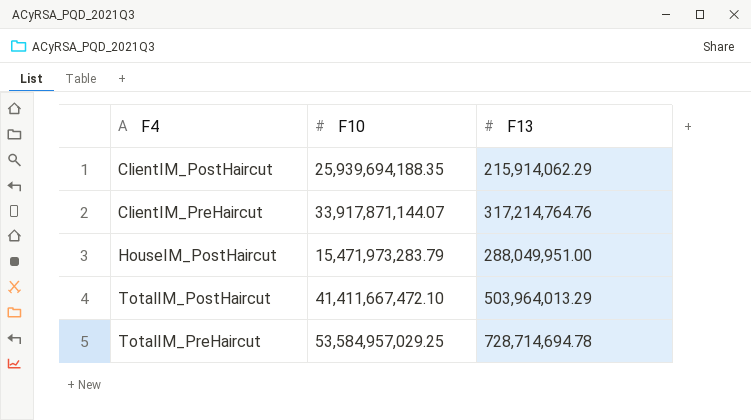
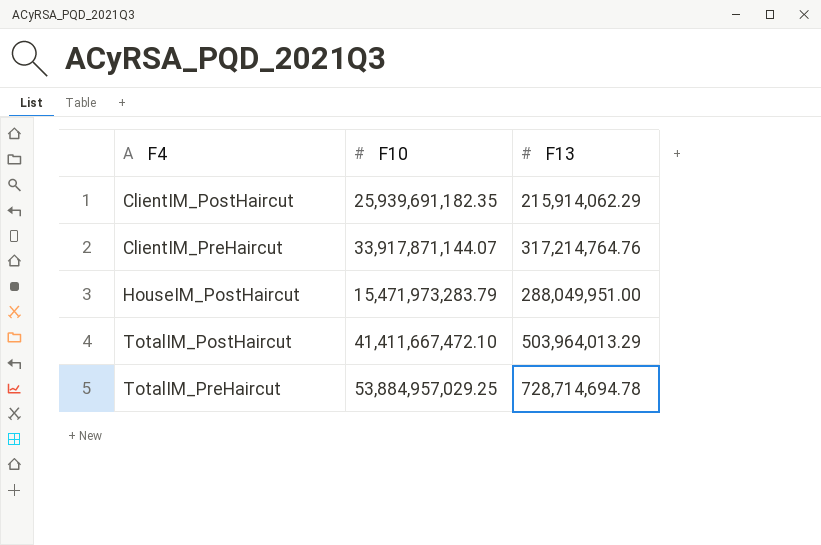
ClientIM_PostHaircut | F10: 25,939,694,188.35 -> 25,939,691,182.35
TotalIM_PreHaircut | F10: 53,584,957,029.25 -> 53,884,957,029.25

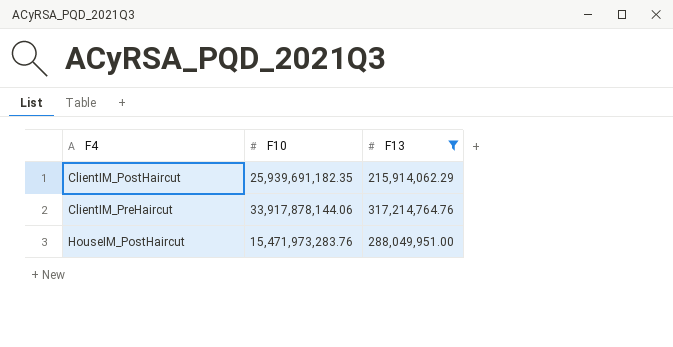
filter: none -> F13 <= 317,214,764.76
ClientIM_PreHaircut | F10: 33,917,871,144.07 -> 33,917,878,144.06
HouseIM_PostHaircut | F10: 15,471,973,283.79 -> 15,471,973,283.76

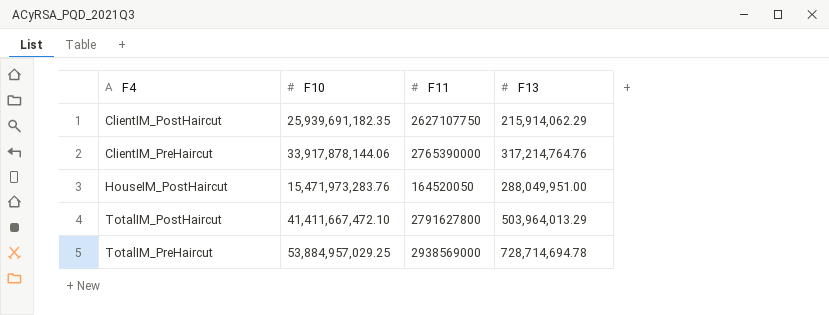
filter: F13 <= 317,214,764.76 -> none
column F11 | position: none -> 3

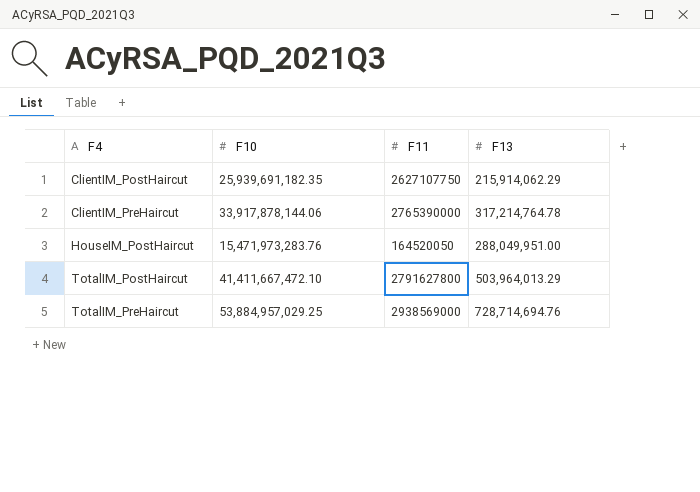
ClientIM_PreHaircut | F13: 317,214,764.76 -> 317,214,764.78
TotalIM_PreHaircut | F13: 728,714,694.78 -> 728,714,694.76

